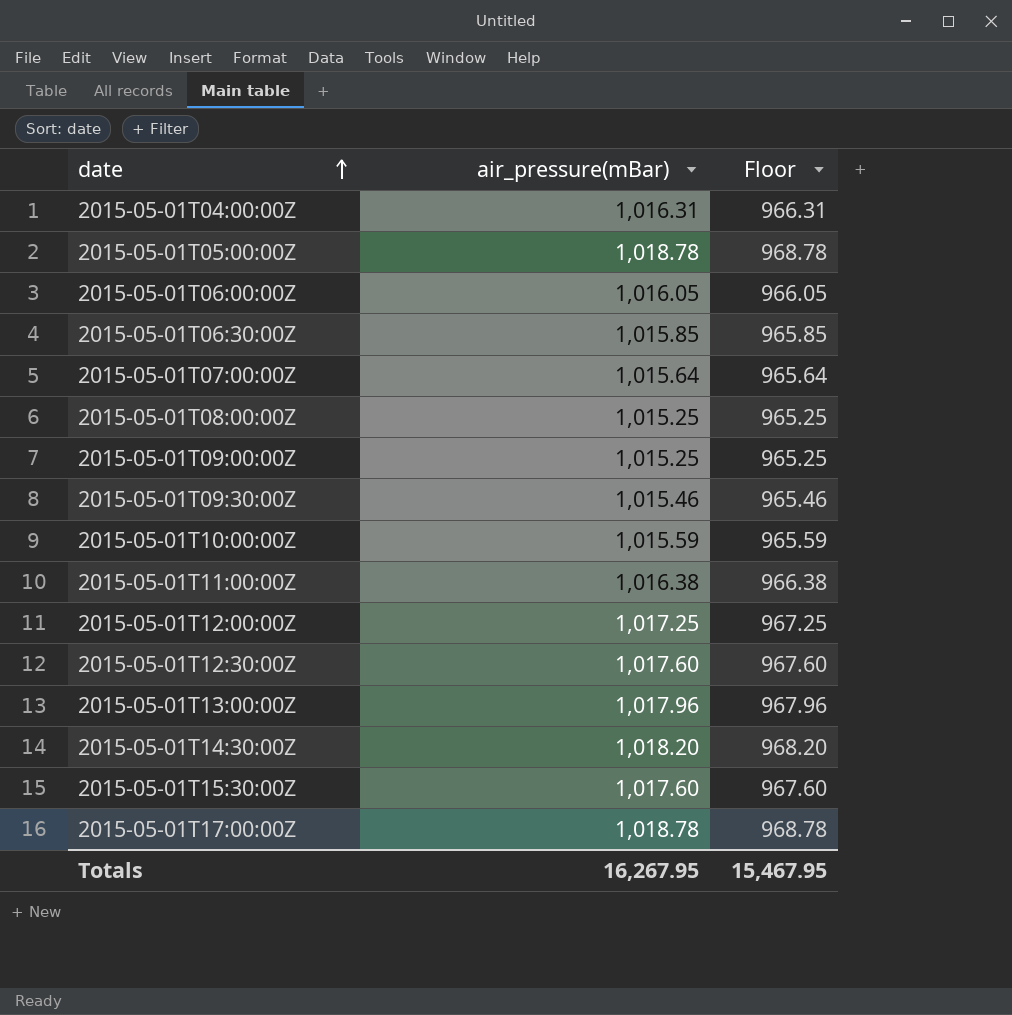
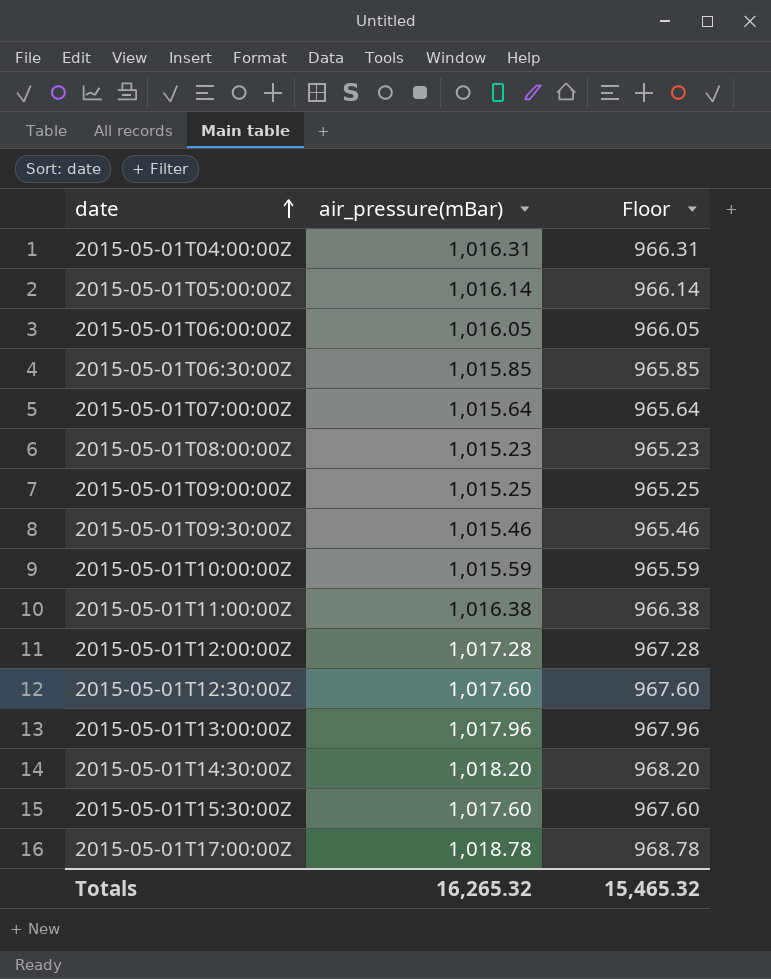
2015-05-01T05:00:00Z | air_pressure(mBar): 1,018.78 -> 1,016.14
2015-05-01T05:00:00Z | Floor: 968.78 -> 966.14
2015-05-01T08:00:00Z | air_pressure(mBar): 1,015.25 -> 1,015.23
2015-05-01T08:00:00Z | Floor: 965.25 -> 965.23
2015-05-01T12:00:00Z | air_pressure(mBar): 1,017.25 -> 1,017.28
2015-05-01T12:00:00Z | Floor: 967.25 -> 967.28
Totals | air_pressure(mBar): 16,267.95 -> 16,265.32
Totals | Floor: 15,467.95 -> 15,465.32

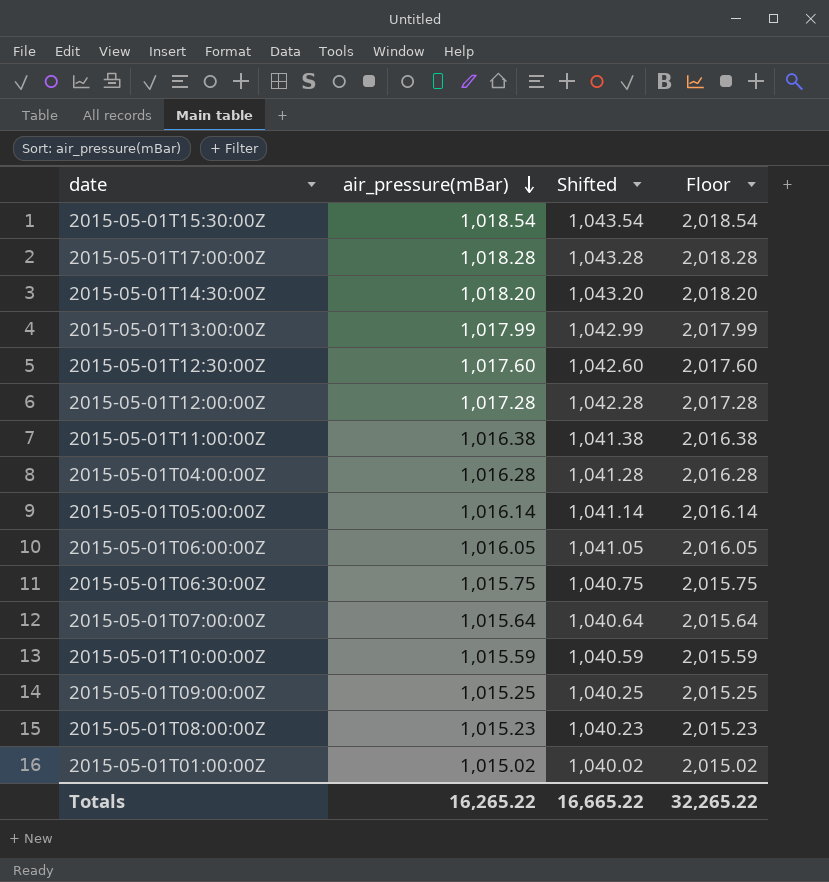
row order: date ascending -> air_pressure(mBar) descending
column Shifted | formula: none -> [air_pressure(mBar)] + 25
column Floor | formula: [air_pressure(mBar)] - 50 -> [air_pressure(mBar)] + 1000
row 2015-05-01T09:30:00Z: 1,015.46 | 965.46 -> none
2015-05-01T15:30:00Z | air_pressure(mBar): 1,017.60 -> 1,018.54
2015-05-01T17:00:00Z | air_pressure(mBar): 1,018.78 -> 1,018.28
2015-05-01T13:00:00Z | air_pressure(mBar): 1,017.96 -> 1,017.99
2015-05-01T04:00:00Z | air_pressure(mBar): 1,016.31 -> 1,016.28
2015-05-01T06:30:00Z | air_pressure(mBar): 1,015.85 -> 1,015.75
row 2015-05-01T01:00:00Z: none -> 1,015.02 | 1,040.02 | 2,015.02
Totals | air_pressure(mBar): 16,265.32 -> 16,265.22
Totals | Floor: 15,465.32 -> 32,265.22

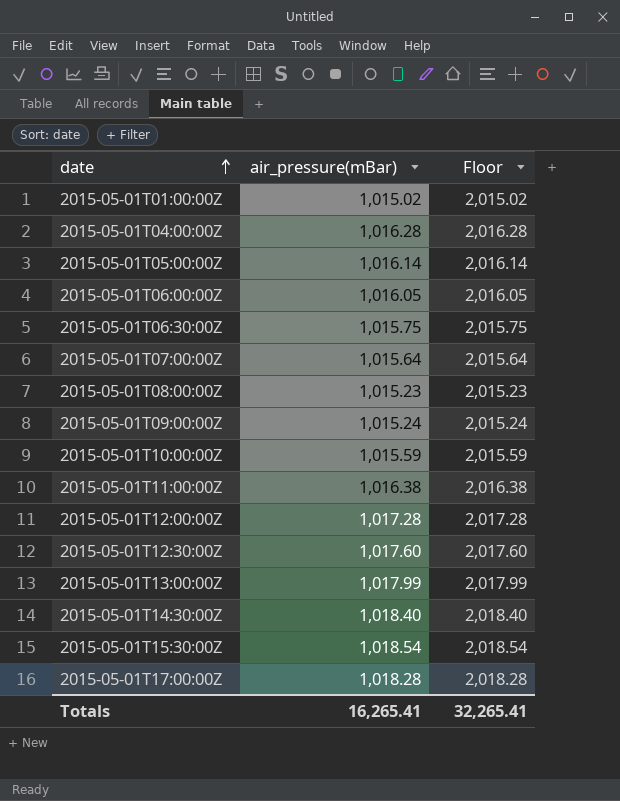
row order: air_pressure(mBar) descending -> date ascending
column Shifted | formula: [air_pressure(mBar)] + 25 -> none
2015-05-01T09:00:00Z | air_pressure(mBar): 1,015.25 -> 1,015.24
2015-05-01T09:00:00Z | Floor: 2,015.25 -> 2,015.24
2015-05-01T14:30:00Z | air_pressure(mBar): 1,018.20 -> 1,018.40
2015-05-01T14:30:00Z | Floor: 2,018.20 -> 2,018.40
Totals | air_pressure(mBar): 16,265.22 -> 16,265.41
Totals | Floor: 32,265.22 -> 32,265.41

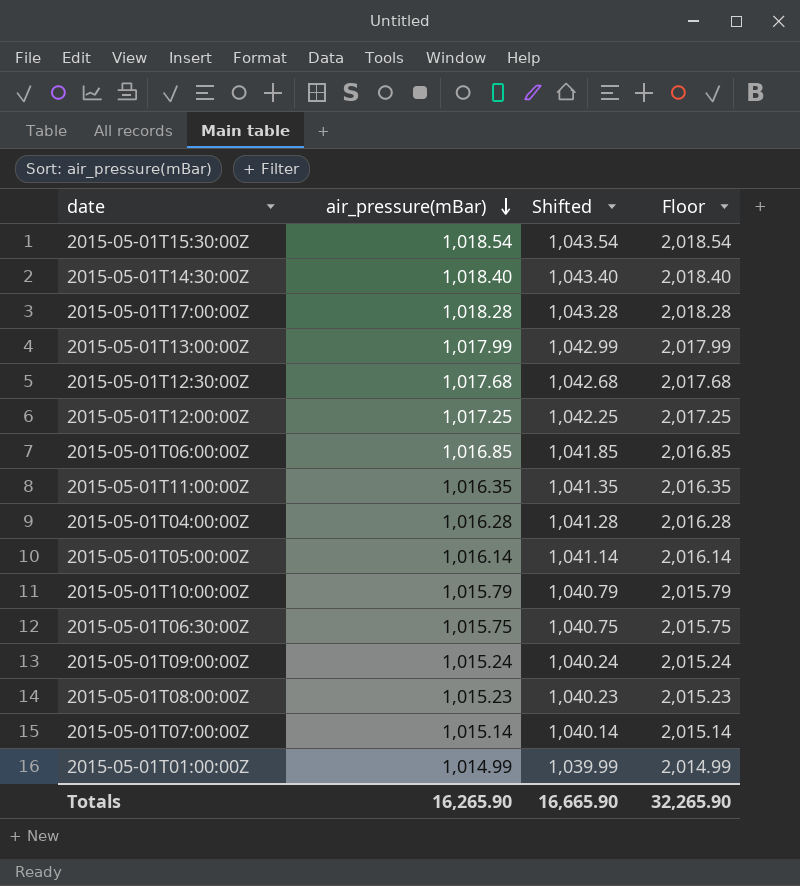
row order: date ascending -> air_pressure(mBar) descending
column Shifted | formula: none -> [air_pressure(mBar)] + 25
2015-05-01T12:30:00Z | air_pressure(mBar): 1,017.60 -> 1,017.68
2015-05-01T12:30:00Z | Floor: 2,017.60 -> 2,017.68
2015-05-01T12:00:00Z | air_pressure(mBar): 1,017.28 -> 1,017.25
2015-05-01T12:00:00Z | Floor: 2,017.28 -> 2,017.25
2015-05-01T06:00:00Z | air_pressure(mBar): 1,016.05 -> 1,016.85
2015-05-01T06:00:00Z | Floor: 2,016.05 -> 2,016.85
2015-05-01T11:00:00Z | air_pressure(mBar): 1,016.38 -> 1,016.35
2015-05-01T11:00:00Z | Floor: 2,016.38 -> 2,016.35
2015-05-01T10:00:00Z | air_pressure(mBar): 1,015.59 -> 1,015.79
2015-05-01T10:00:00Z | Floor: 2,015.59 -> 2,015.79
2015-05-01T07:00:00Z | air_pressure(mBar): 1,015.64 -> 1,015.14
2015-05-01T07:00:00Z | Floor: 2,015.64 -> 2,015.14
2015-05-01T01:00:00Z | air_pressure(mBar): 1,015.02 -> 1,014.99
2015-05-01T01:00:00Z | Floor: 2,015.02 -> 2,014.99
Totals | air_pressure(mBar): 16,265.41 -> 16,265.90
Totals | Floor: 32,265.41 -> 32,265.90

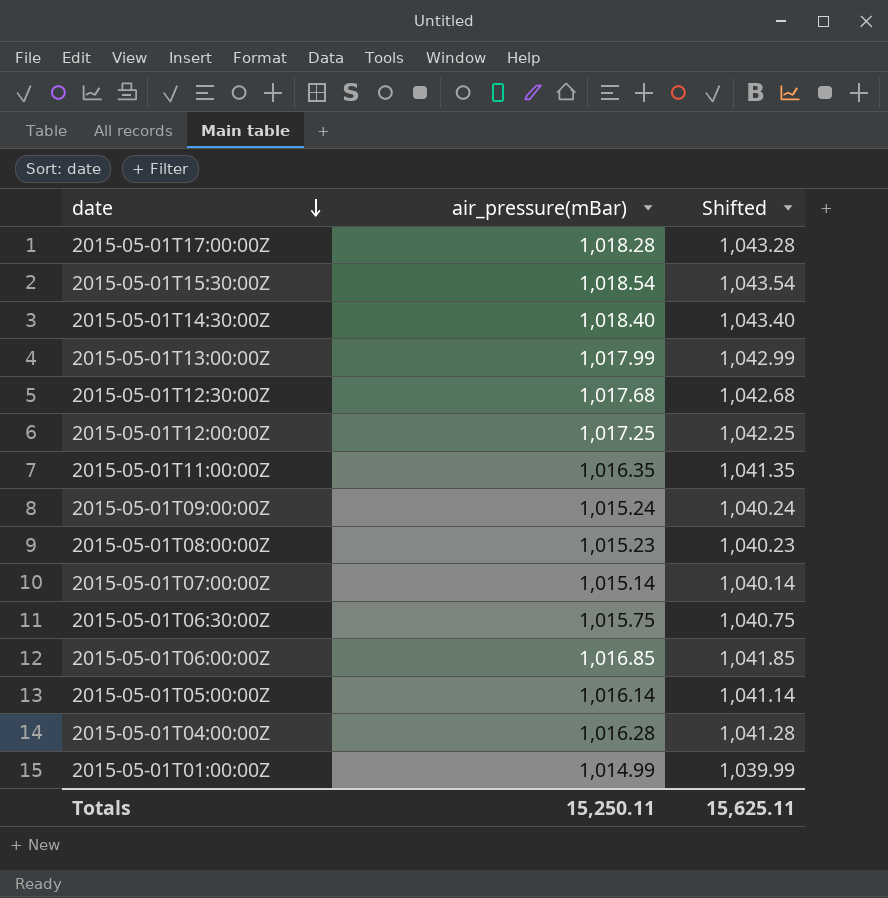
row order: air_pressure(mBar) descending -> date descending
column Floor | formula: [air_pressure(mBar)] + 1000 -> none
row 2015-05-01T10:00:00Z: 1,015.79 | 1,040.79 | 2,015.79 -> none
Totals | air_pressure(mBar): 16,265.90 -> 15,250.11
Totals | Shifted: 16,665.90 -> 15,625.11

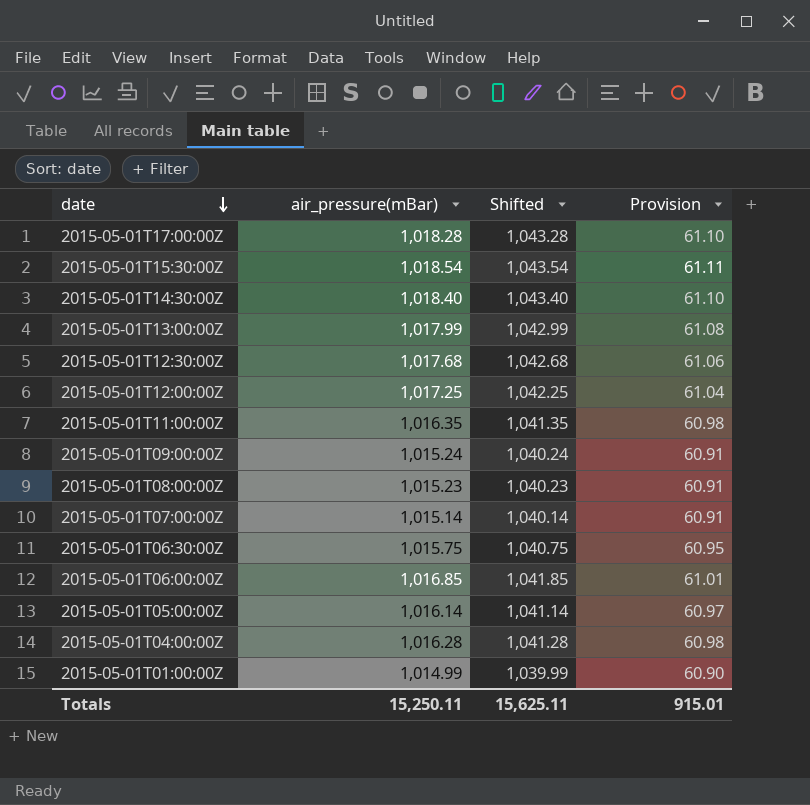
column Provision | formula: none -> [air_pressure(mBar)] * 0.06

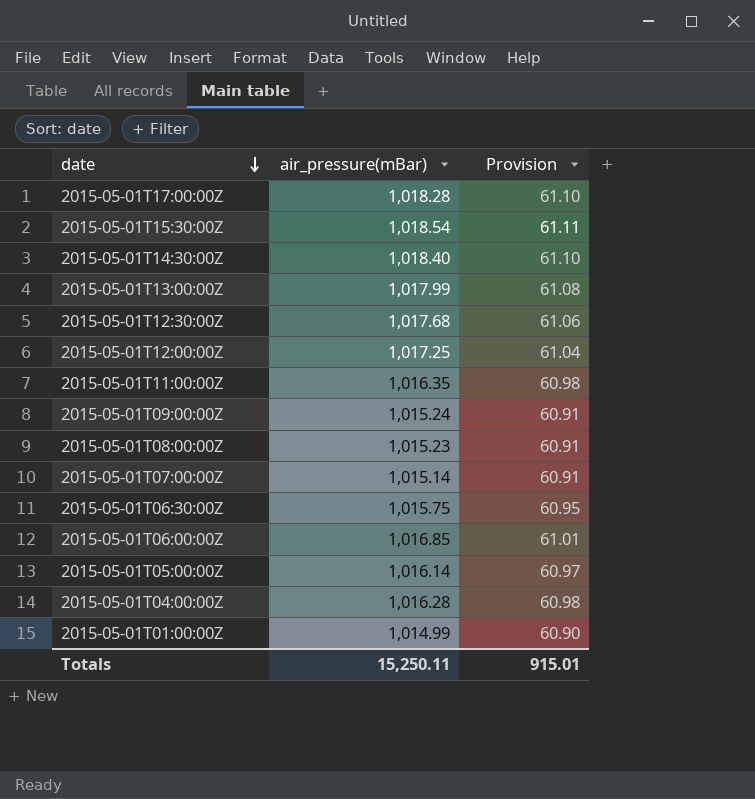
column Shifted | formula: [air_pressure(mBar)] + 25 -> none

